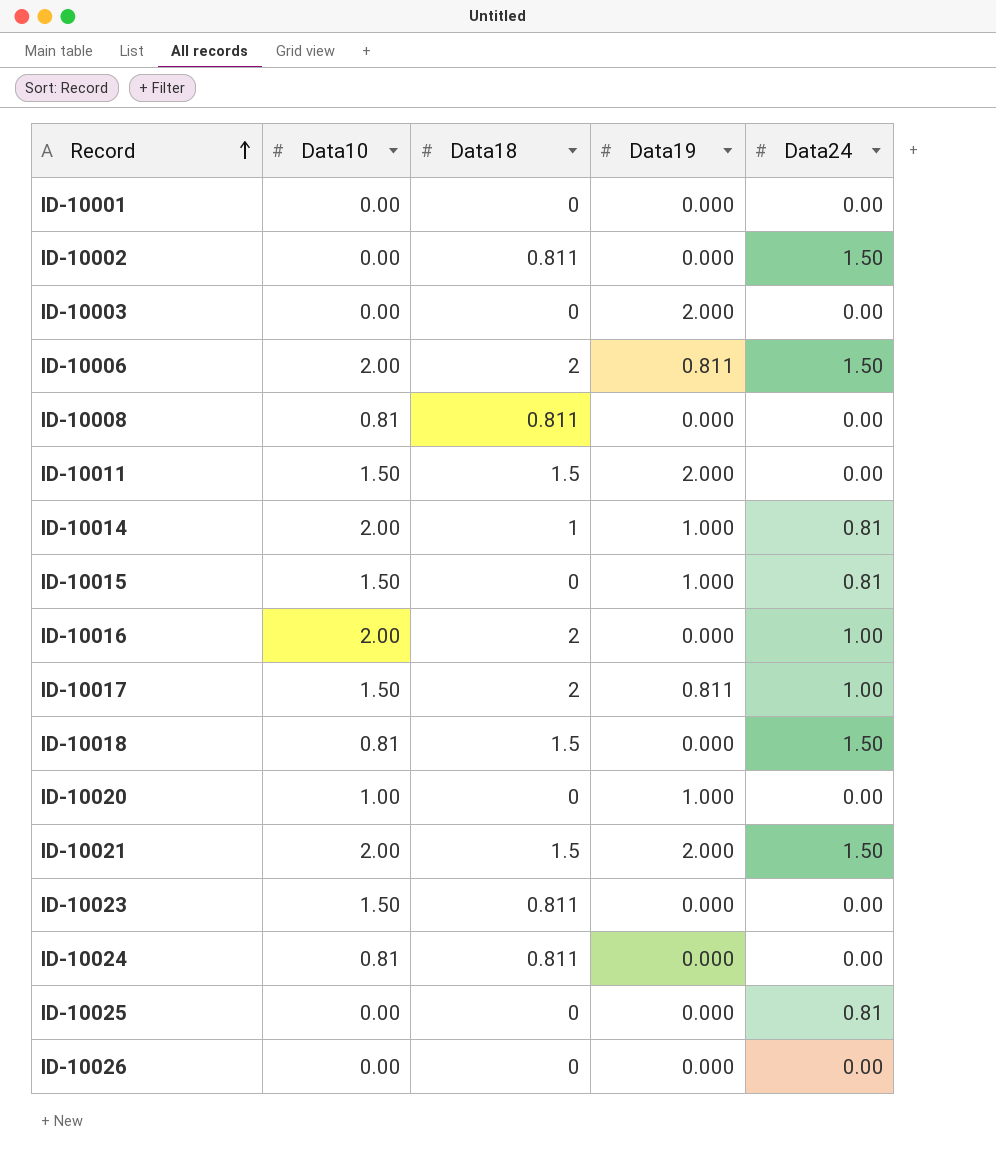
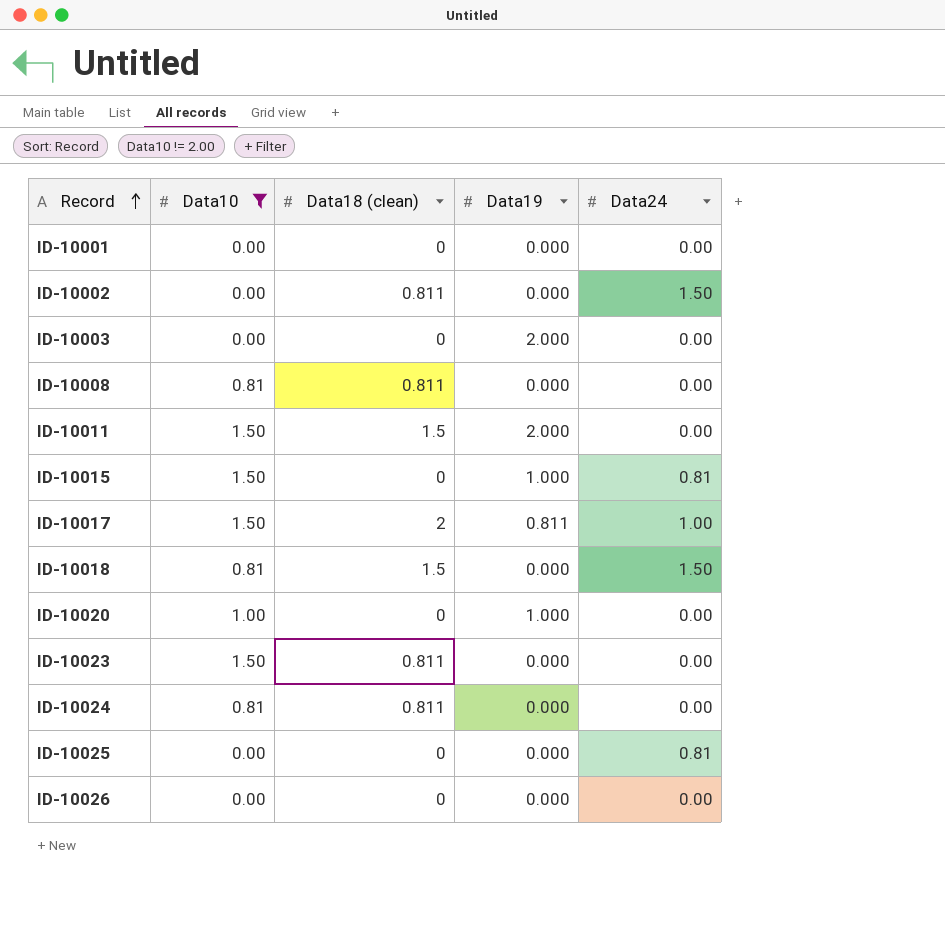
filter: none -> Data10 != 2.00
column name: Data18 -> Data18 (clean)

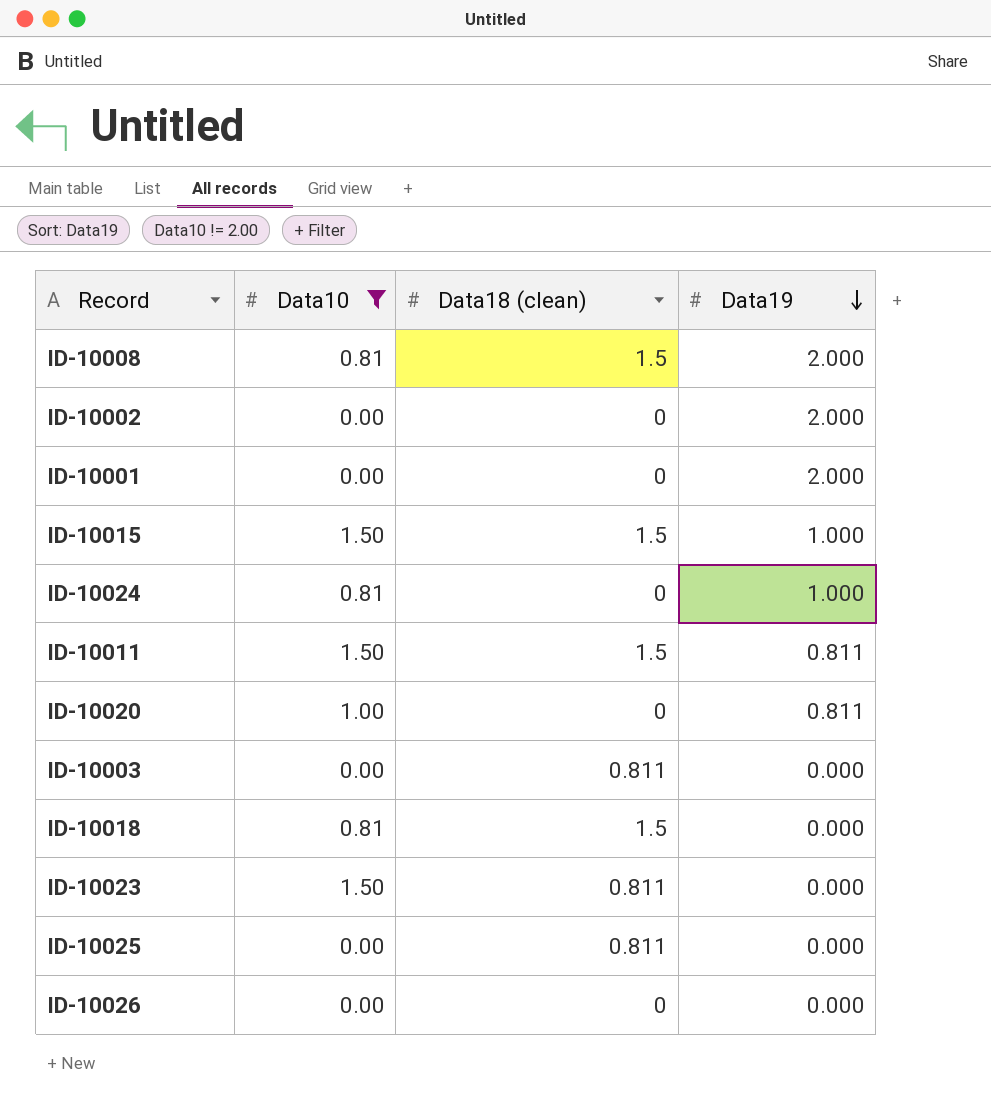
row order: Record ascending -> Data19 descending
column Data24 | position: 5 -> none
row ID-10017: 1.50 | 2 | 0.811 | 1.00 -> none
ID-10008 | Data18 (clean): 0.811 -> 1.5
ID-10008 | Data19: 0.000 -> 2.000
ID-10002 | Data18 (clean): 0.811 -> 0
ID-10002 | Data19: 0.000 -> 2.000
ID-10001 | Data19: 0.000 -> 2.000
ID-10015 | Data18 (clean): 0 -> 1.5
ID-10024 | Data18 (clean): 0.811 -> 0
ID-10024 | Data19: 0.000 -> 1.000
ID-10011 | Data19: 2.000 -> 0.811
ID-10020 | Data19: 1.000 -> 0.811
ID-10003 | Data18 (clean): 0 -> 0.811
ID-10003 | Data19: 2.000 -> 0.000
ID-10025 | Data18 (clean): 0 -> 0.811

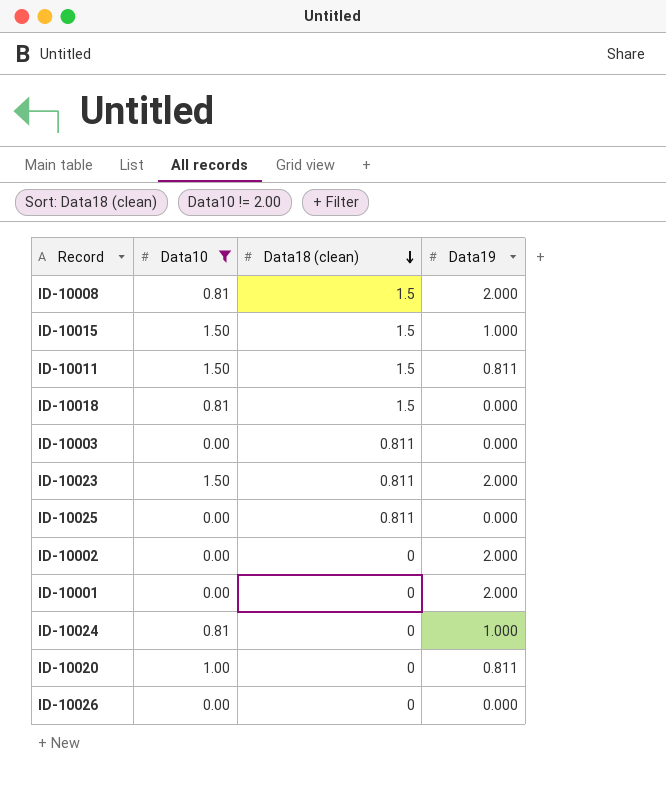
row order: Data19 descending -> Data18 (clean) descending
ID-10023 | Data19: 0.000 -> 2.000

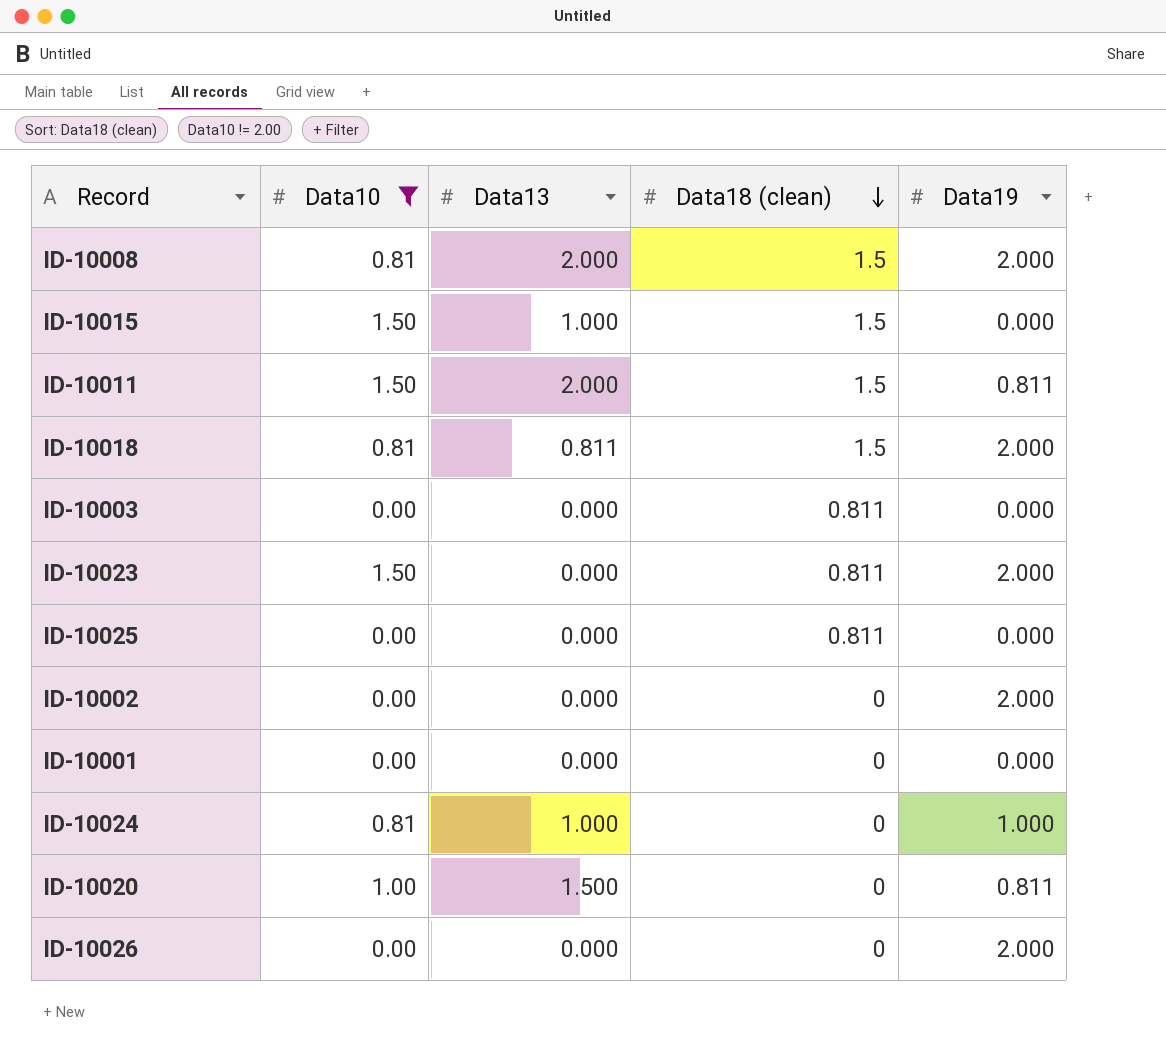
column Data13 | position: none -> 3
ID-10015 | Data19: 1.000 -> 0.000
ID-10018 | Data19: 0.000 -> 2.000
ID-10001 | Data19: 2.000 -> 0.000
ID-10026 | Data19: 0.000 -> 2.000

